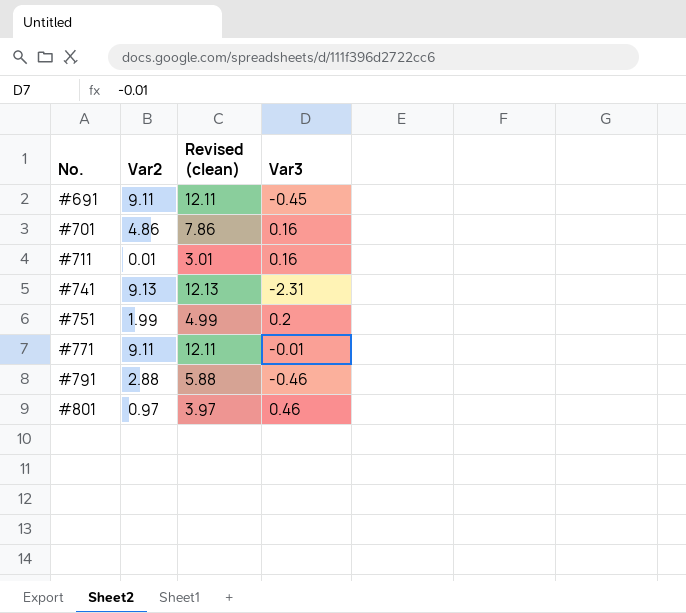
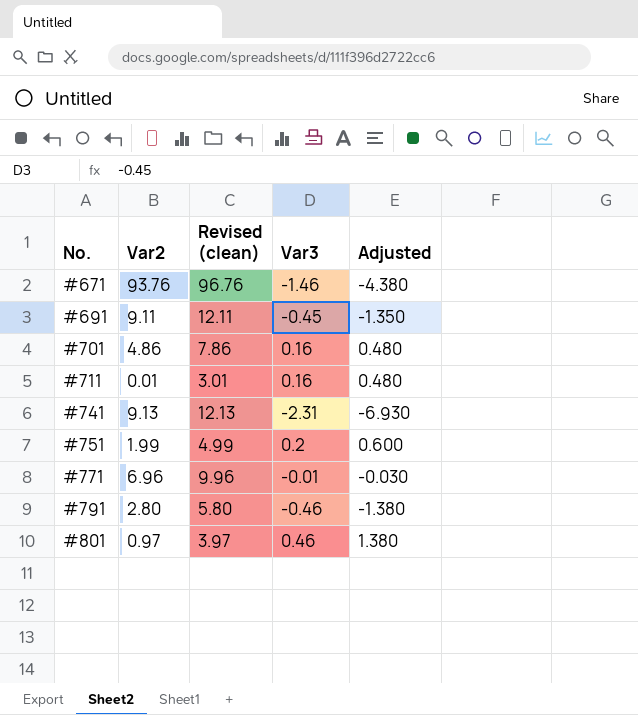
column Adjusted | formula: none -> [Var3] * 3
row #671: none -> 93.76 | 96.76 | -1.46 | -4.380
#771 | Var2: 9.11 -> 6.96
#771 | Revised (clean): 12.11 -> 9.96
#791 | Var2: 2.88 -> 2.80
#791 | Revised (clean): 5.88 -> 5.80

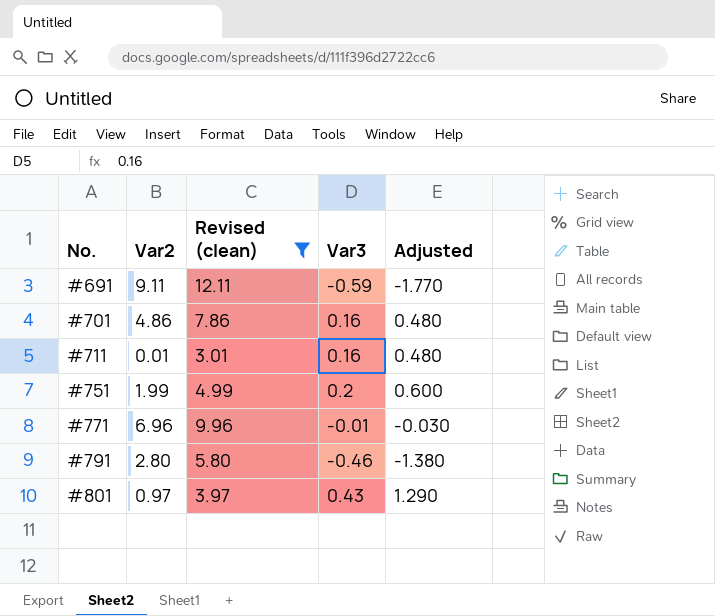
filter: none -> Revised (clean) <= 12.11
#691 | Var3: -0.45 -> -0.59
#691 | Adjusted: -1.350 -> -1.770
#801 | Var3: 0.46 -> 0.43
#801 | Adjusted: 1.380 -> 1.290

